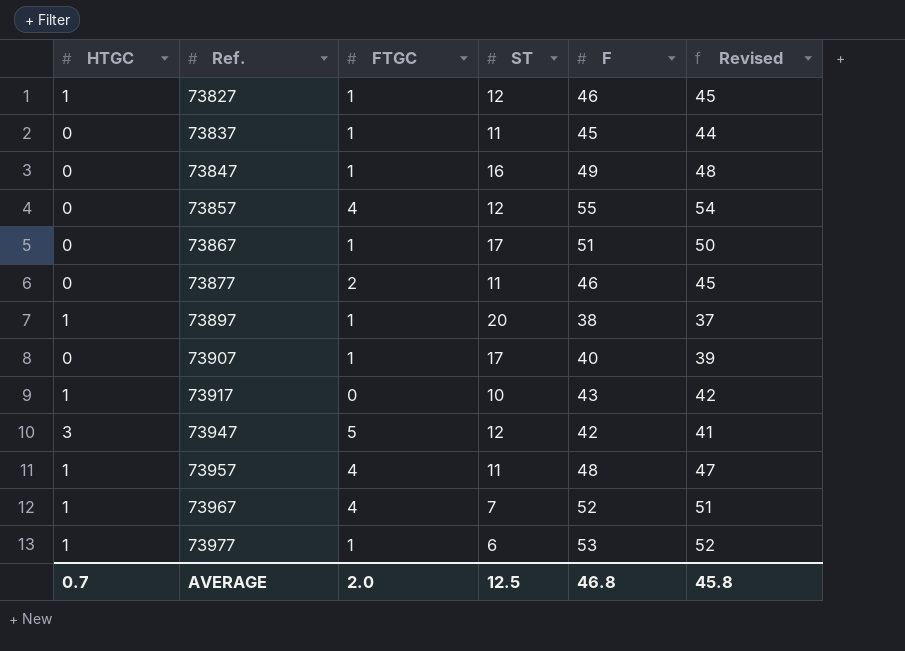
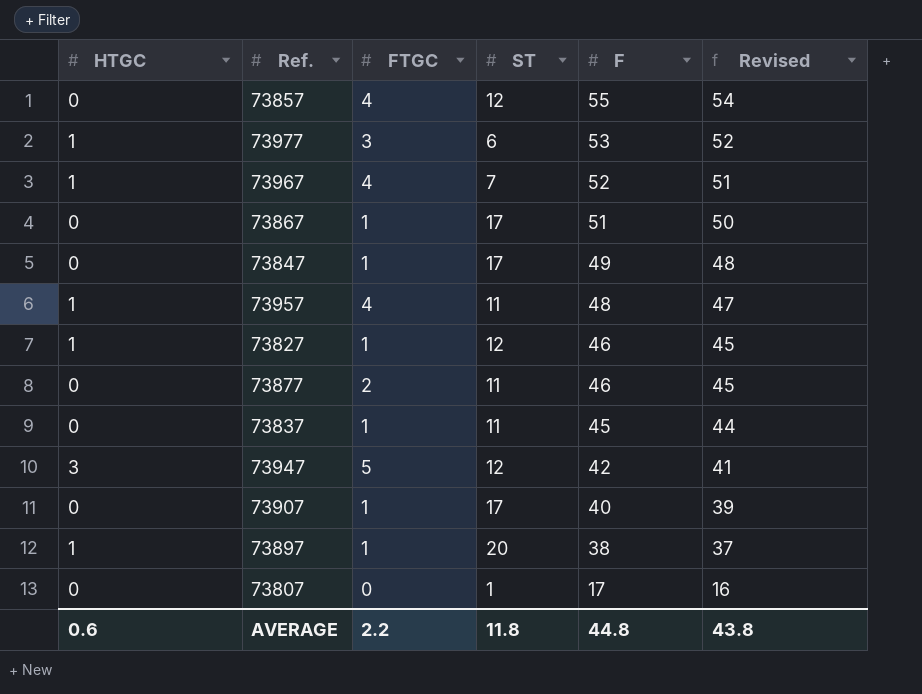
row order: Ref. ascending -> F descending
row 73917: 1 | 0 | 10 | 43 | 42 -> none
73977 | FTGC: 1 -> 3
73847 | ST: 16 -> 17
row 73807: none -> 0 | 0 | 1 | 17 | 16
AVERAGE | HTGC: 0.7 -> 0.6
AVERAGE | FTGC: 2.0 -> 2.2
AVERAGE | ST: 12.5 -> 11.8
AVERAGE | F: 46.8 -> 44.8
AVERAGE | Revised: 45.8 -> 43.8

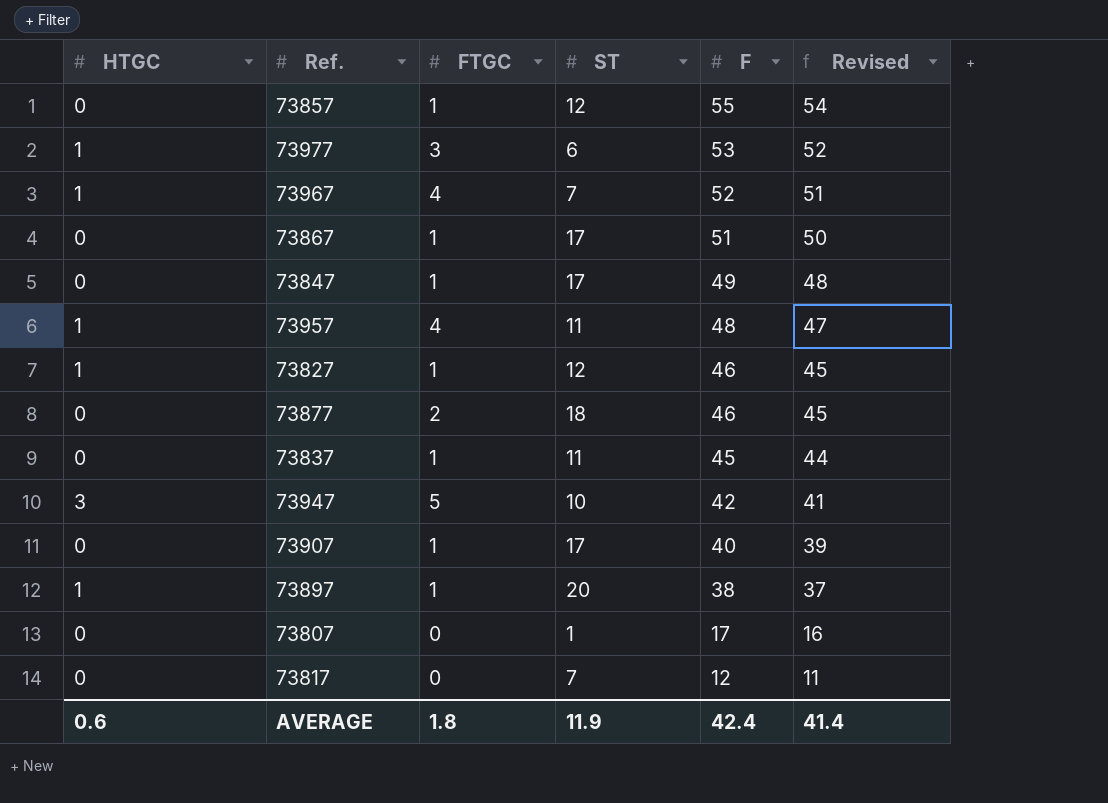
73857 | FTGC: 4 -> 1
73877 | ST: 11 -> 18
73947 | ST: 12 -> 10
row 73817: none -> 0 | 0 | 7 | 12 | 11
AVERAGE | FTGC: 2.2 -> 1.8
AVERAGE | ST: 11.8 -> 11.9
AVERAGE | F: 44.8 -> 42.4
AVERAGE | Revised: 43.8 -> 41.4

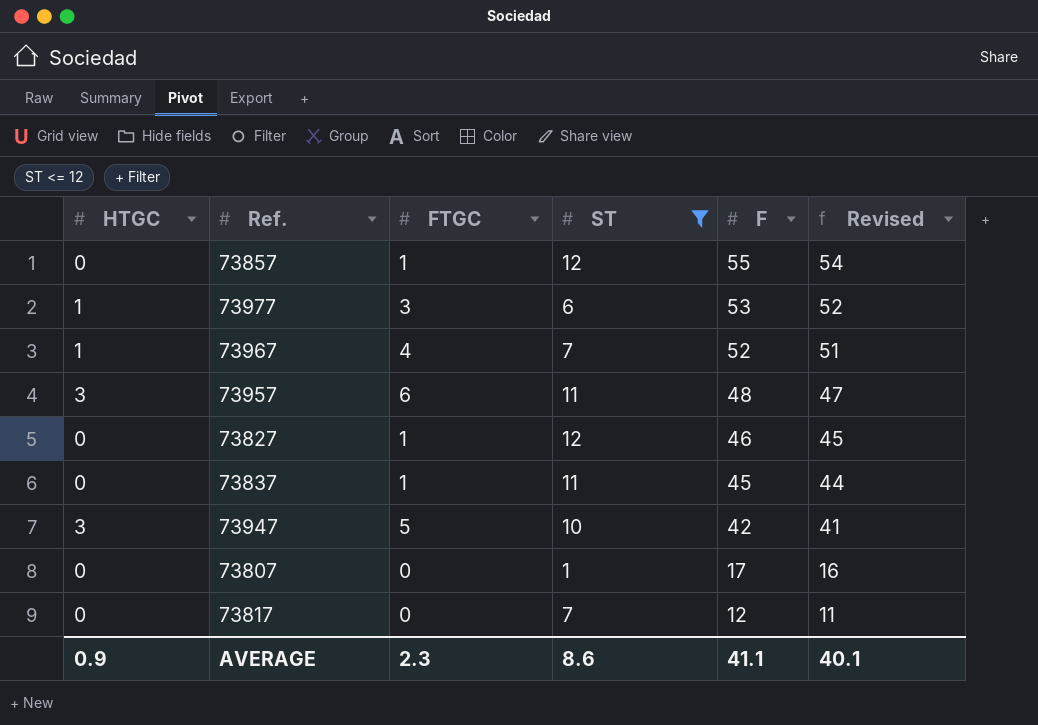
filter: none -> ST <= 12
73957 | HTGC: 1 -> 3
73957 | FTGC: 4 -> 6
73827 | HTGC: 1 -> 0
AVERAGE | HTGC: 0.6 -> 0.9
AVERAGE | FTGC: 1.8 -> 2.3
AVERAGE | ST: 11.9 -> 8.6
AVERAGE | F: 42.4 -> 41.1
AVERAGE | Revised: 41.4 -> 40.1

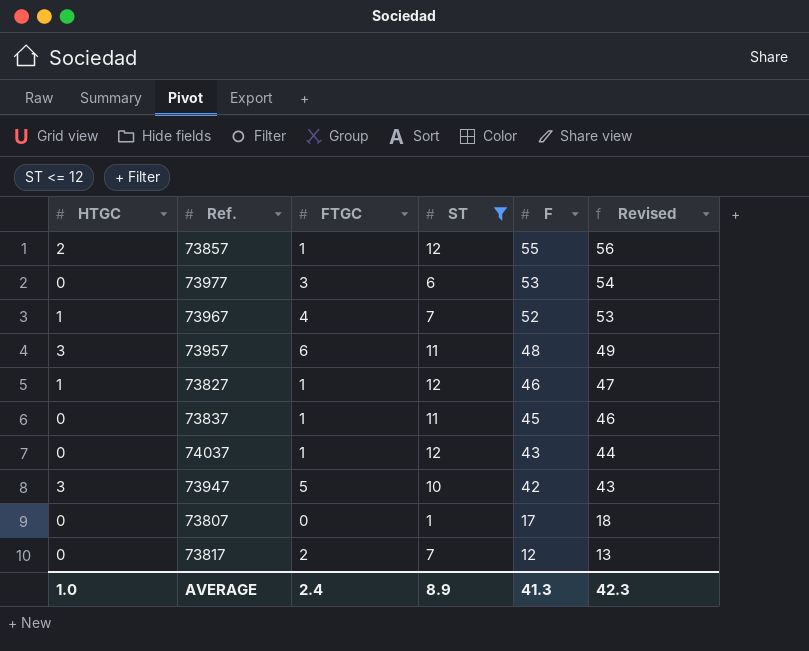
column Revised | formula: [F] - 1 -> [F] + 1
73857 | HTGC: 0 -> 2
73977 | HTGC: 1 -> 0
73827 | HTGC: 0 -> 1
row 74037: none -> 0 | 1 | 12 | 43 | 44
73817 | FTGC: 0 -> 2
AVERAGE | HTGC: 0.9 -> 1.0
AVERAGE | FTGC: 2.3 -> 2.4
AVERAGE | ST: 8.6 -> 8.9
AVERAGE | F: 41.1 -> 41.3
AVERAGE | Revised: 40.1 -> 42.3

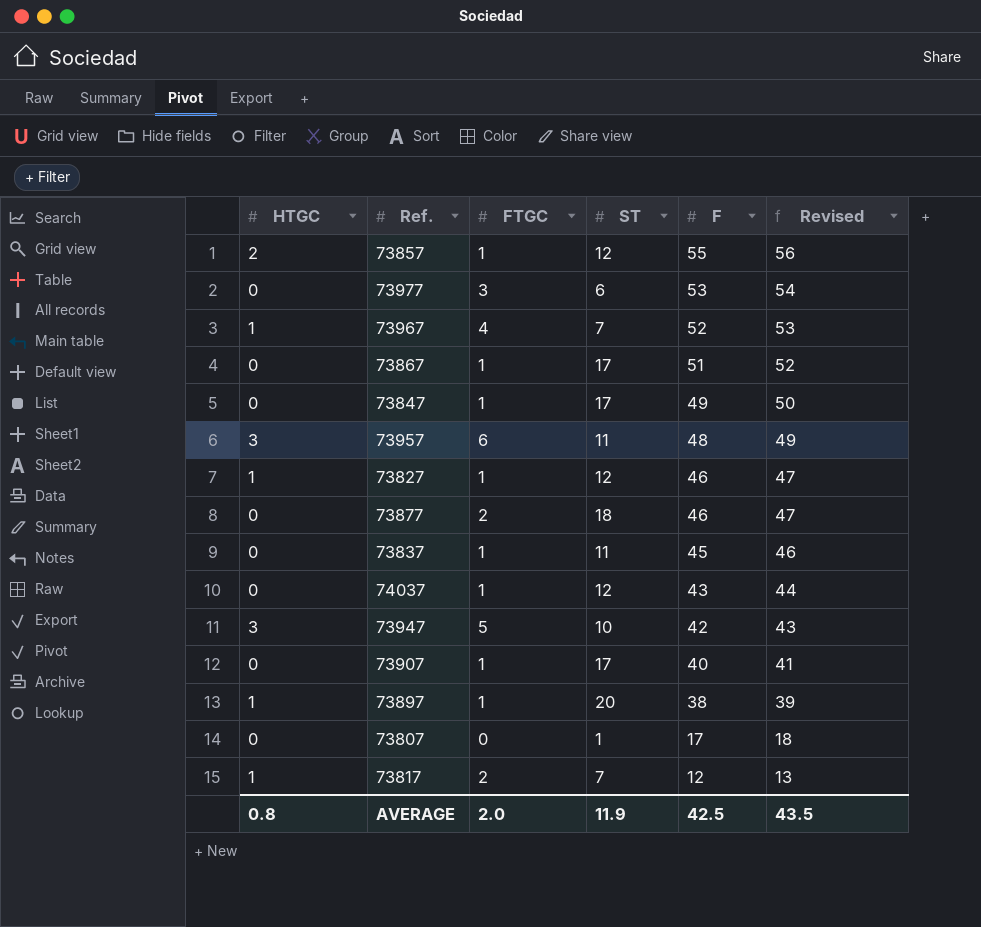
filter: ST <= 12 -> none
73817 | HTGC: 0 -> 1
AVERAGE | HTGC: 1.0 -> 0.8
AVERAGE | FTGC: 2.4 -> 2.0
AVERAGE | ST: 8.9 -> 11.9
AVERAGE | F: 41.3 -> 42.5
AVERAGE | Revised: 42.3 -> 43.5

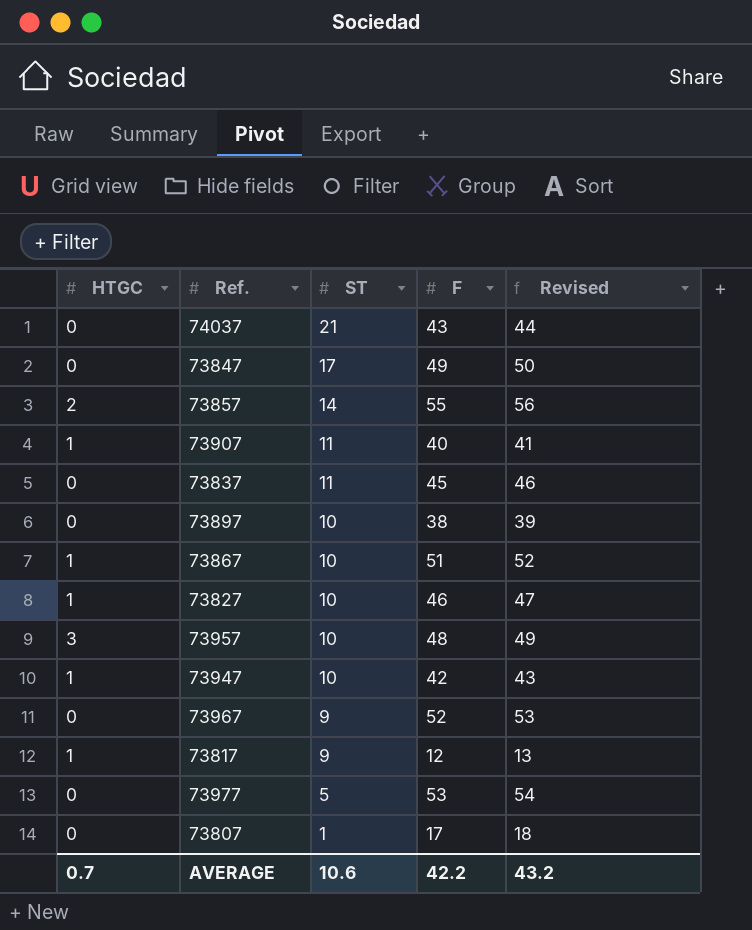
row order: F descending -> ST descending
column FTGC | position: 3 -> none
row 73877: 0 | 2 | 18 | 46 | 47 -> none
74037 | ST: 12 -> 21
73857 | ST: 12 -> 14
73907 | HTGC: 0 -> 1
73907 | ST: 17 -> 11
73897 | HTGC: 1 -> 0
73897 | ST: 20 -> 10
73867 | HTGC: 0 -> 1
73867 | ST: 17 -> 10
73827 | ST: 12 -> 10
73957 | ST: 11 -> 10
73947 | HTGC: 3 -> 1
73967 | HTGC: 1 -> 0
73967 | ST: 7 -> 9
73817 | ST: 7 -> 9
73977 | ST: 6 -> 5
AVERAGE | HTGC: 0.8 -> 0.7
AVERAGE | ST: 11.9 -> 10.6
AVERAGE | F: 42.5 -> 42.2
AVERAGE | Revised: 43.5 -> 43.2

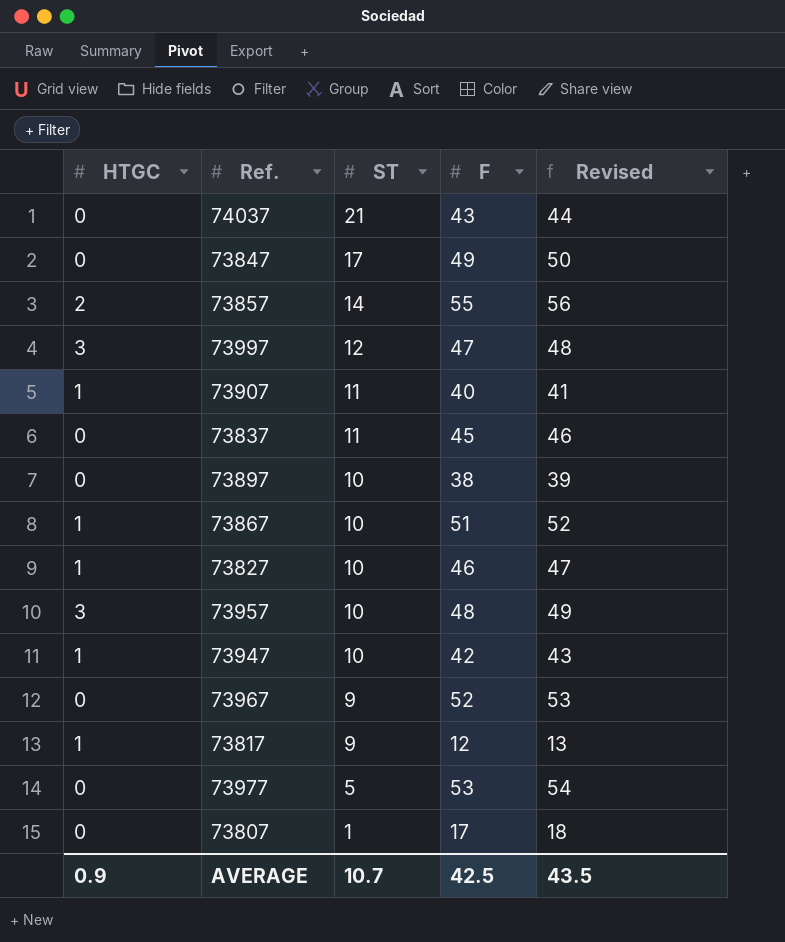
row 73997: none -> 3 | 12 | 47 | 48
AVERAGE | HTGC: 0.7 -> 0.9
AVERAGE | ST: 10.6 -> 10.7
AVERAGE | F: 42.2 -> 42.5
AVERAGE | Revised: 43.2 -> 43.5

